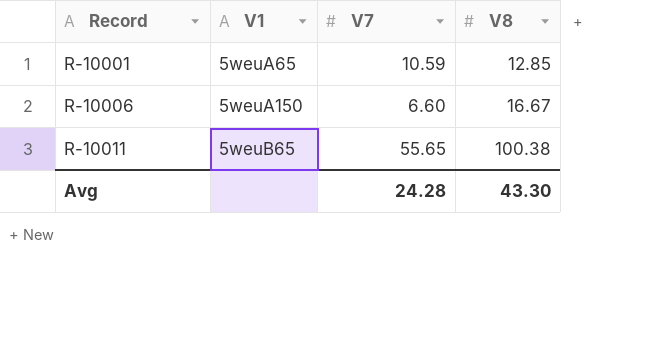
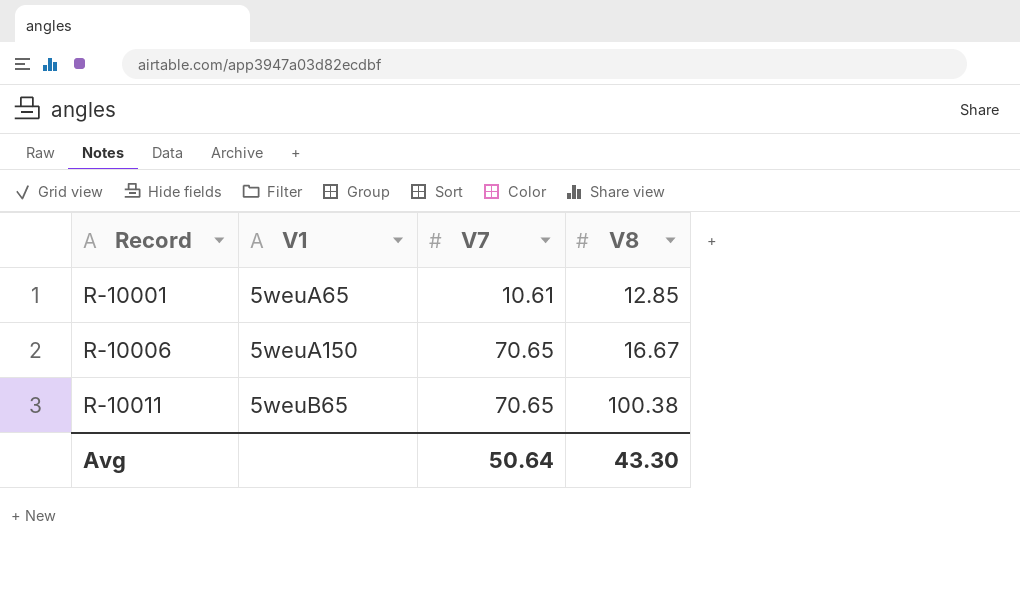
R-10001 | V7: 10.59 -> 10.61
R-10006 | V7: 6.60 -> 70.65
R-10011 | V7: 55.65 -> 70.65
Avg | V7: 24.28 -> 50.64

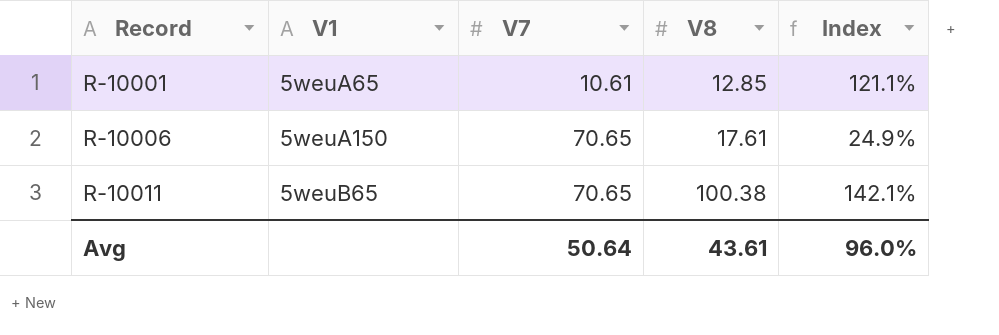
column Index | formula: none -> [V8] / [V7]
R-10006 | V8: 16.67 -> 17.61
Avg | V8: 43.30 -> 43.61

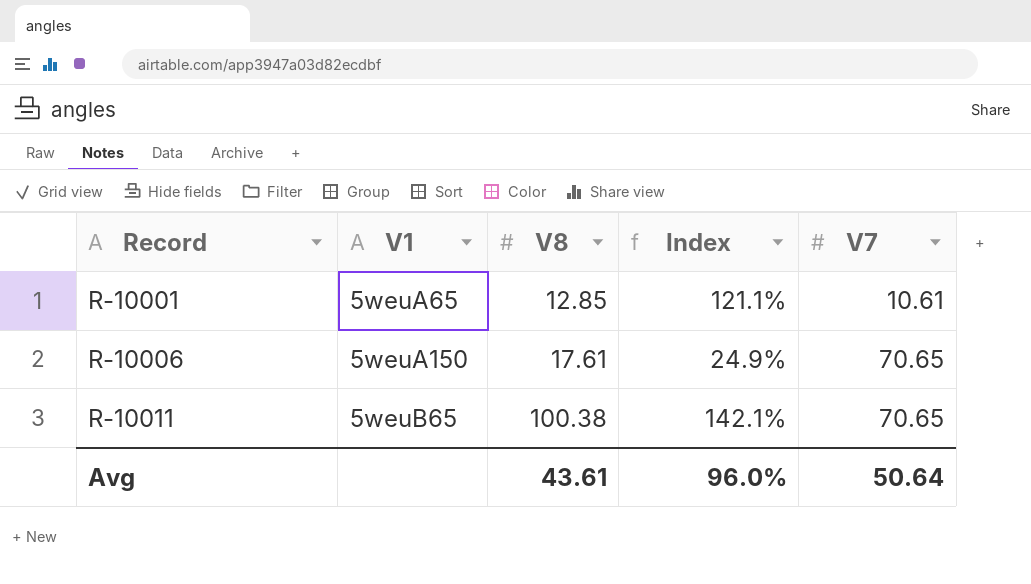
column V7 | position: 3 -> 5

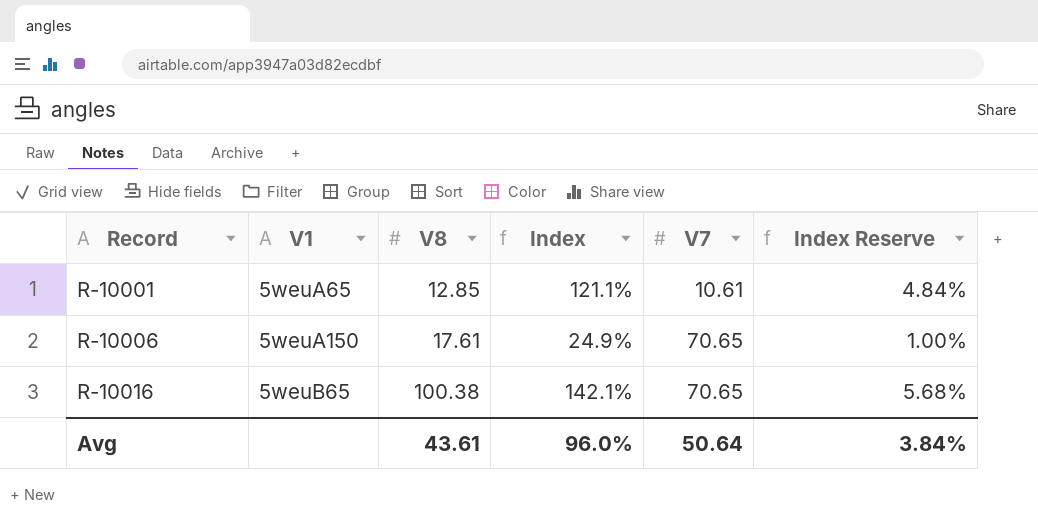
column Index Reserve | formula: none -> [Index] * 0.04
row R-10011: 5weuB65 | 100.38 | 142.1% | 70.65 -> none
row R-10016: none -> 5weuB65 | 100.38 | 142.1% | 70.65 | 5.68%

